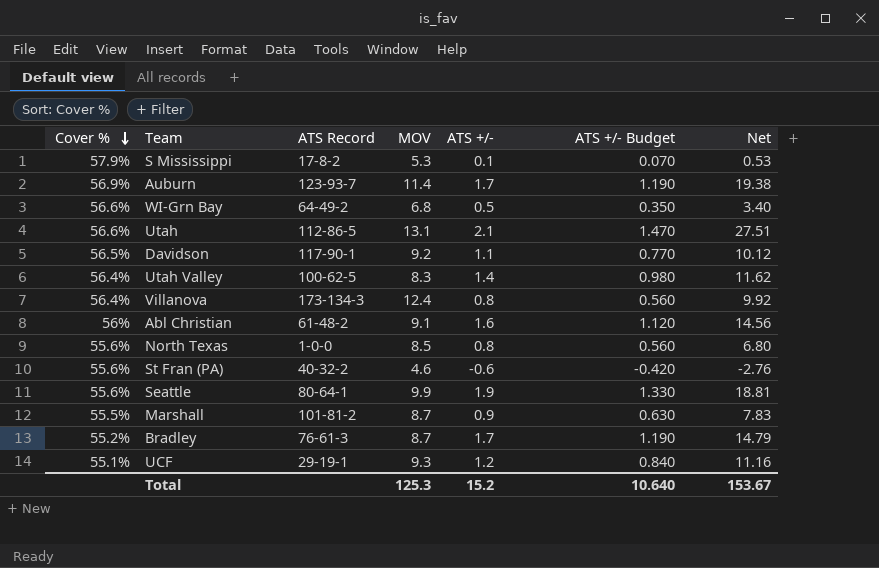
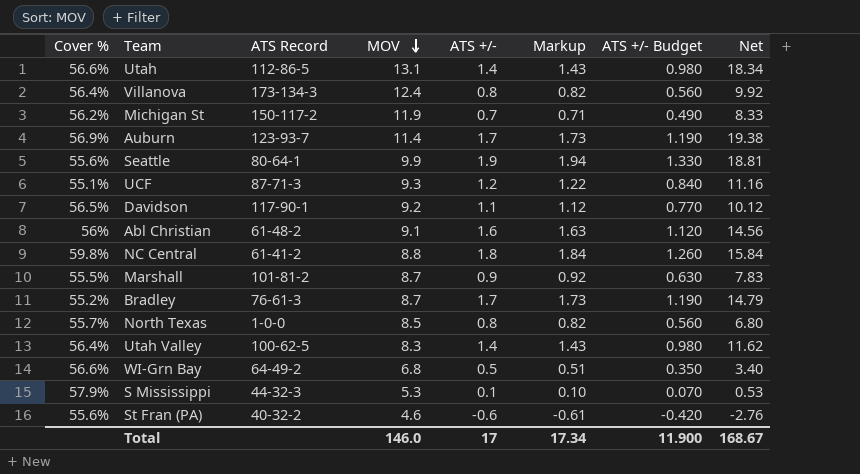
row order: Cover % descending -> MOV descending
column Markup | formula: none -> [ATS +/-] * 1.02
Utah | ATS +/-: 2.1 -> 1.4
Utah | ATS +/- Budget: 1.470 -> 0.980
Utah | Net: 27.51 -> 18.34
row Michigan St: none -> 56.2% | 150-117-2 | 11.9 | 0.7 | 0.71 | 0.490 | 8.33
UCF | ATS Record: 29-19-1 -> 87-71-3
row NC Central: none -> 59.8% | 61-41-2 | 8.8 | 1.8 | 1.84 | 1.260 | 15.84
North Texas | Cover %: 55.6% -> 55.7%
S Mississippi | ATS Record: 17-8-2 -> 44-32-3
Total | MOV: 125.3 -> 146.0
Total | ATS +/-: 15.2 -> 17
Total | ATS +/- Budget: 10.640 -> 11.900
Total | Net: 153.67 -> 168.67

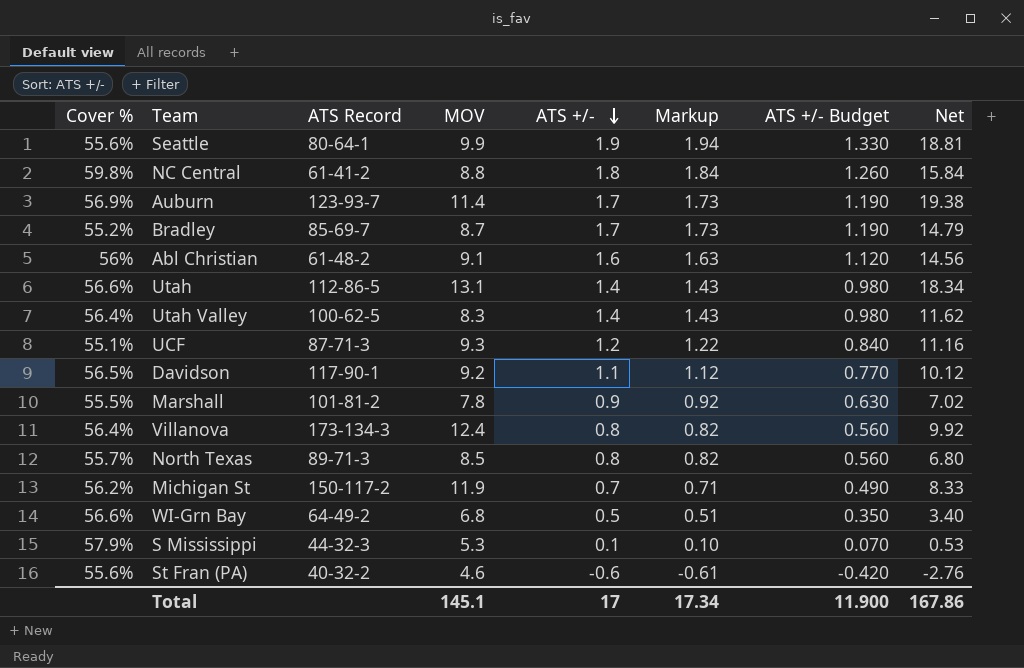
row order: MOV descending -> ATS +/- descending
Bradley | ATS Record: 76-61-3 -> 85-69-7
Marshall | MOV: 8.7 -> 7.8
Marshall | Net: 7.83 -> 7.02
North Texas | ATS Record: 1-0-0 -> 89-71-3
Total | MOV: 146.0 -> 145.1
Total | Net: 168.67 -> 167.86

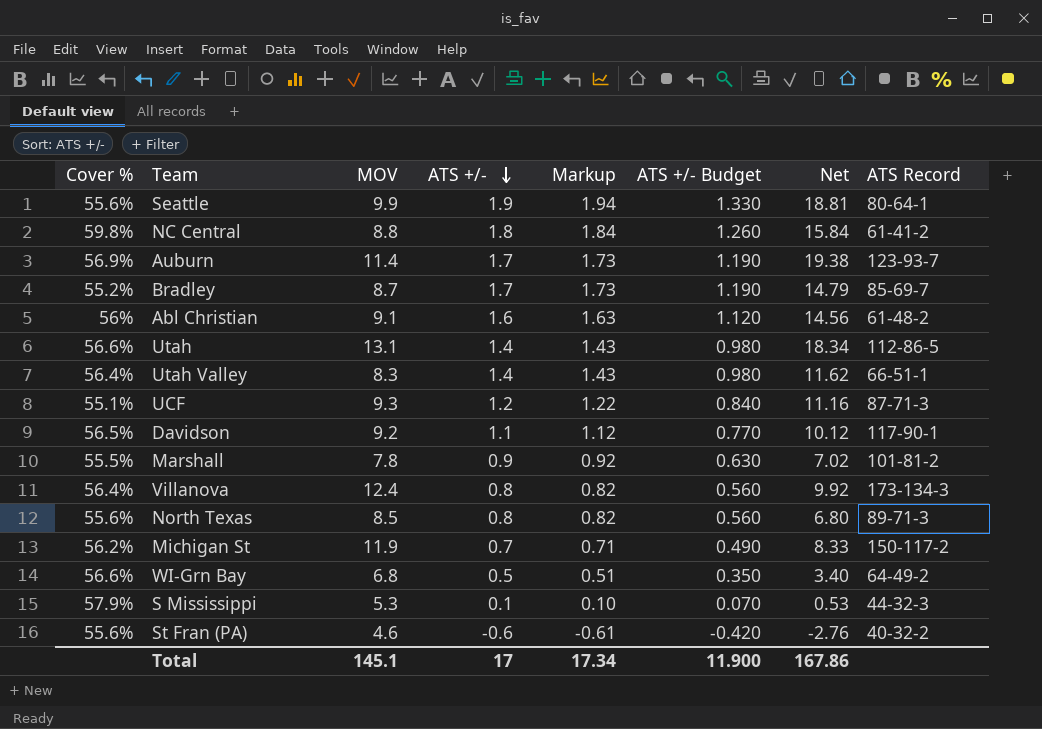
column ATS Record | position: 3 -> 8
Utah Valley | ATS Record: 100-62-5 -> 66-51-1
North Texas | Cover %: 55.7% -> 55.6%

